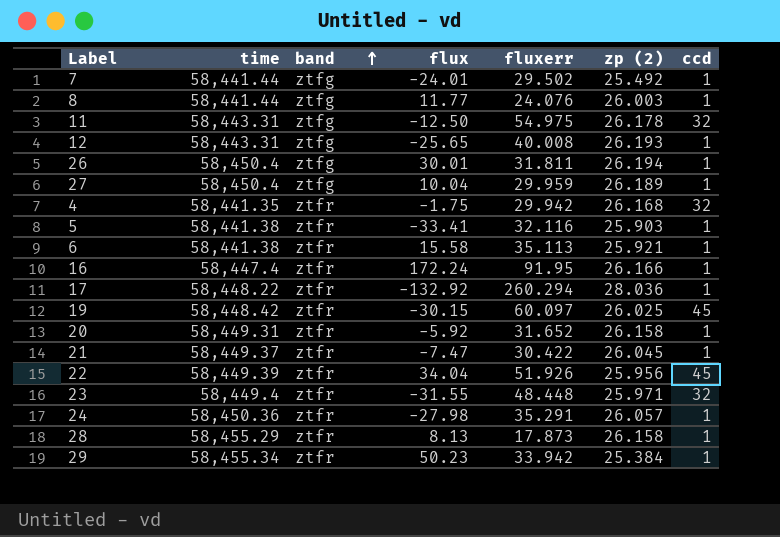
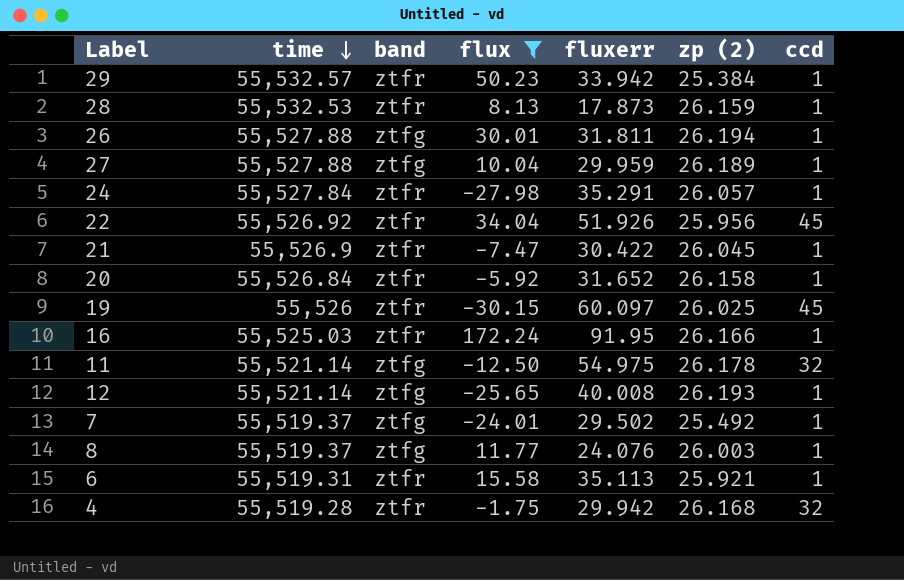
filter: none -> flux >= -30.15
row order: band ascending -> time descending
29 | time: 58,455.34 -> 55,532.57
28 | time: 58,455.29 -> 55,532.53
28 | zp (2): 26.158 -> 26.159
26 | time: 58,450.4 -> 55,527.88
27 | time: 58,450.4 -> 55,527.88
24 | time: 58,450.36 -> 55,527.84
22 | time: 58,449.39 -> 55,526.92
21 | time: 58,449.37 -> 55,526.9
20 | time: 58,449.31 -> 55,526.84
19 | time: 58,448.42 -> 55,526
16 | time: 58,447.4 -> 55,525.03
11 | time: 58,443.31 -> 55,521.14
12 | time: 58,443.31 -> 55,521.14
7 | time: 58,441.44 -> 55,519.37
8 | time: 58,441.44 -> 55,519.37
6 | time: 58,441.38 -> 55,519.31
4 | time: 58,441.35 -> 55,519.28

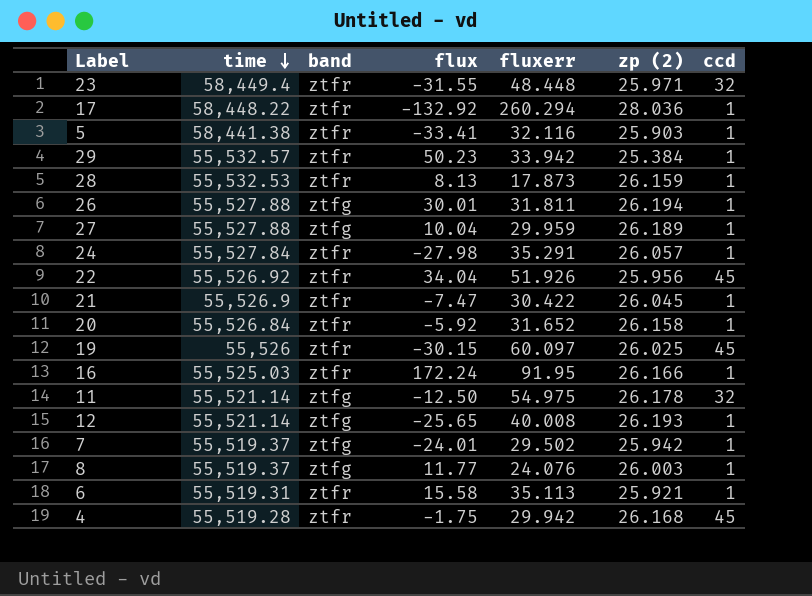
filter: flux >= -30.15 -> none
7 | zp (2): 25.492 -> 25.942
4 | ccd: 32 -> 45

